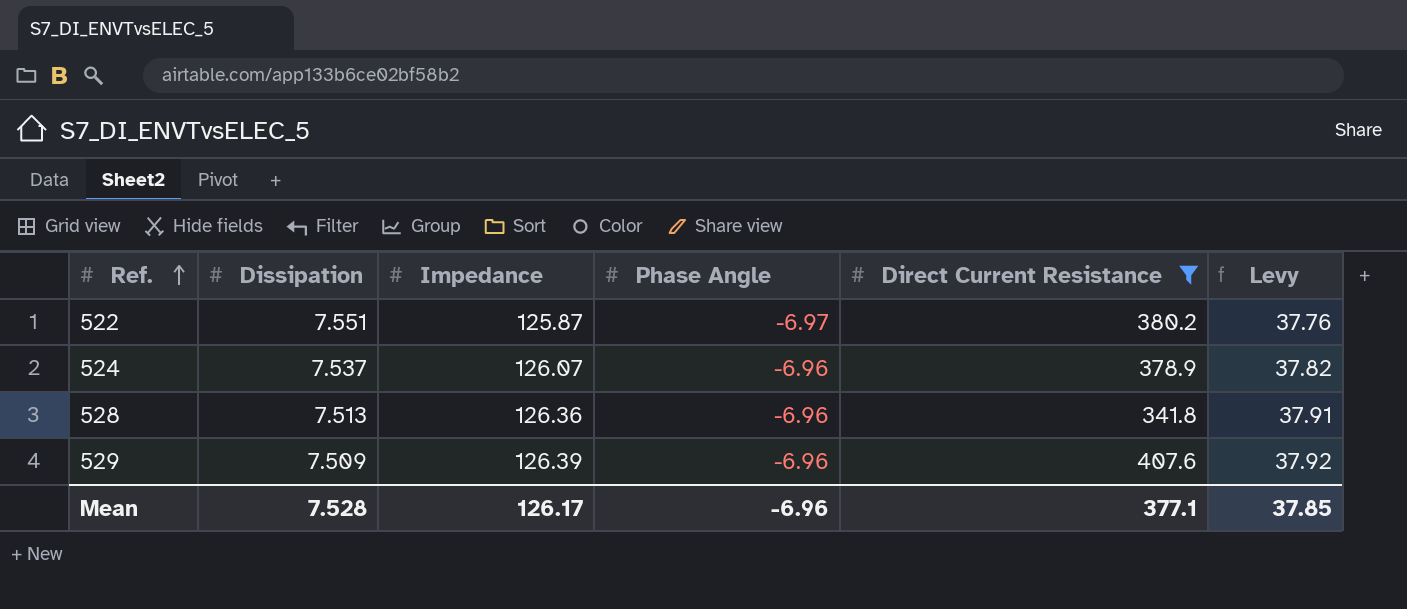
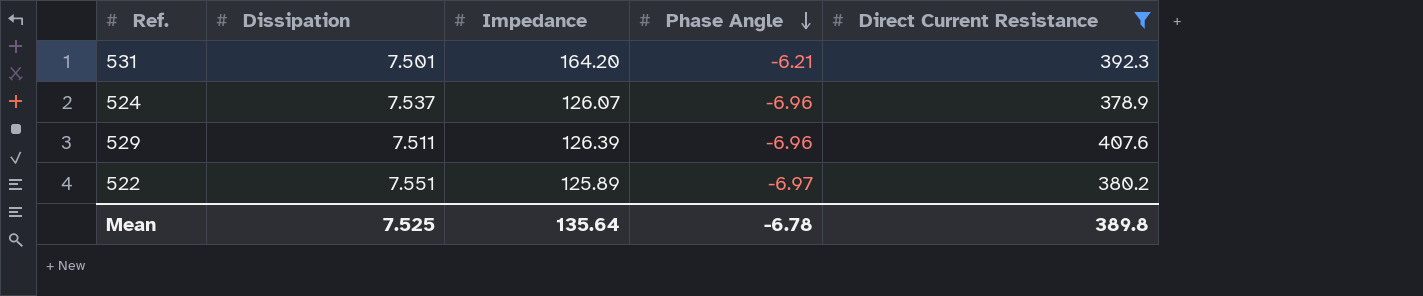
row order: Ref. ascending -> Phase Angle descending
column Levy | formula: [Impedance] * 0.3 -> none
row 528: 7.513 | 126.36 | -6.96 | 341.8 | 37.91 -> none
row 531: none -> 7.501 | 164.20 | -6.21 | 392.3
529 | Dissipation: 7.509 -> 7.511
522 | Impedance: 125.87 -> 125.89
Mean | Dissipation: 7.528 -> 7.525
Mean | Impedance: 126.17 -> 135.64
Mean | Phase Angle: -6.96 -> -6.78
Mean | Direct Current Resistance: 377.1 -> 389.8

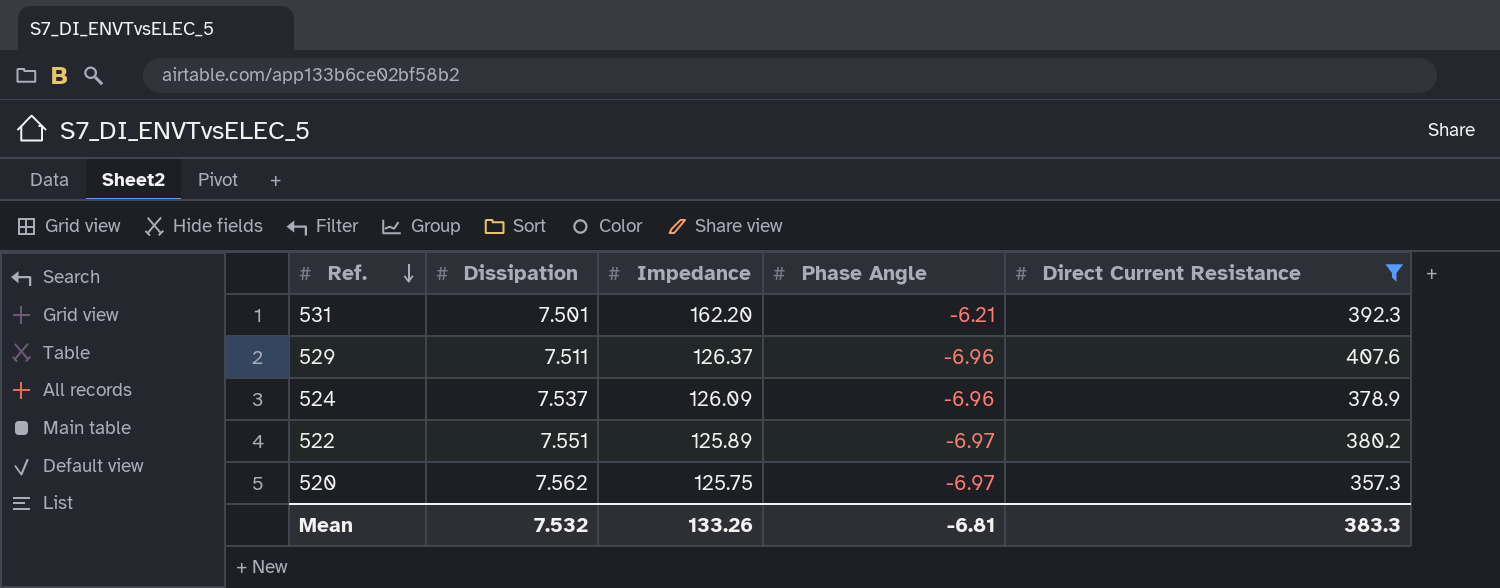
row order: Phase Angle descending -> Ref. descending
531 | Impedance: 164.20 -> 162.20
529 | Impedance: 126.39 -> 126.37
524 | Impedance: 126.07 -> 126.09
row 520: none -> 7.562 | 125.75 | -6.97 | 357.3
Mean | Dissipation: 7.525 -> 7.532
Mean | Impedance: 135.64 -> 133.26
Mean | Phase Angle: -6.78 -> -6.81
Mean | Direct Current Resistance: 389.8 -> 383.3

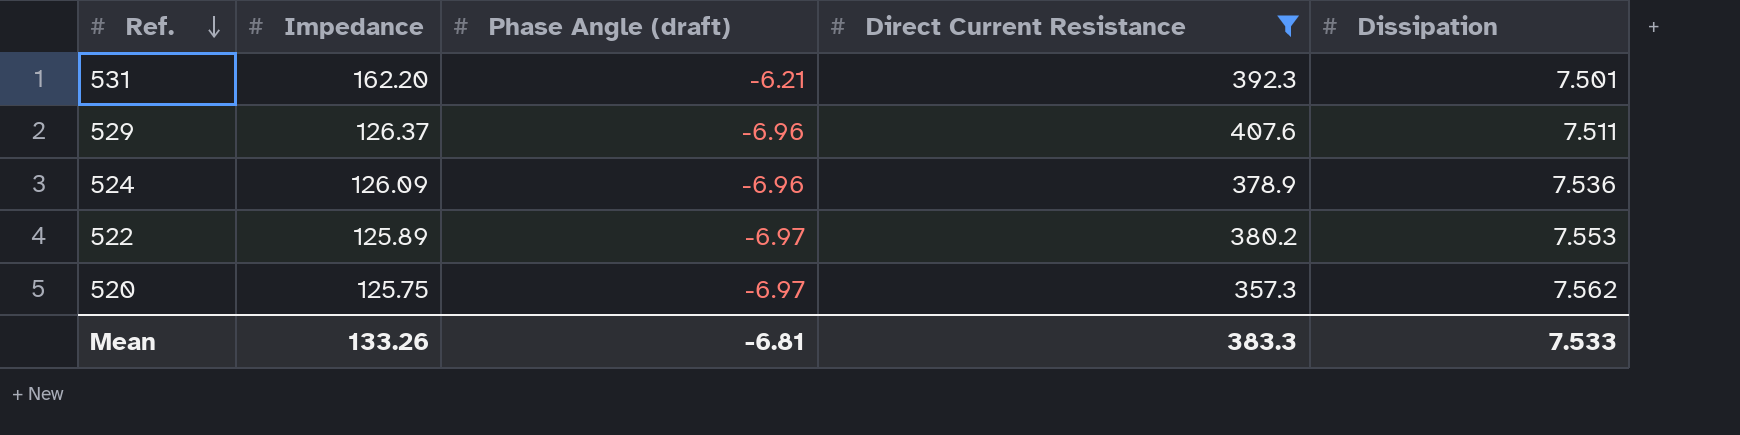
column name: Phase Angle -> Phase Angle (draft)
column Dissipation | position: 2 -> 5
524 | Dissipation: 7.537 -> 7.536
522 | Dissipation: 7.551 -> 7.553
Mean | Dissipation: 7.532 -> 7.533

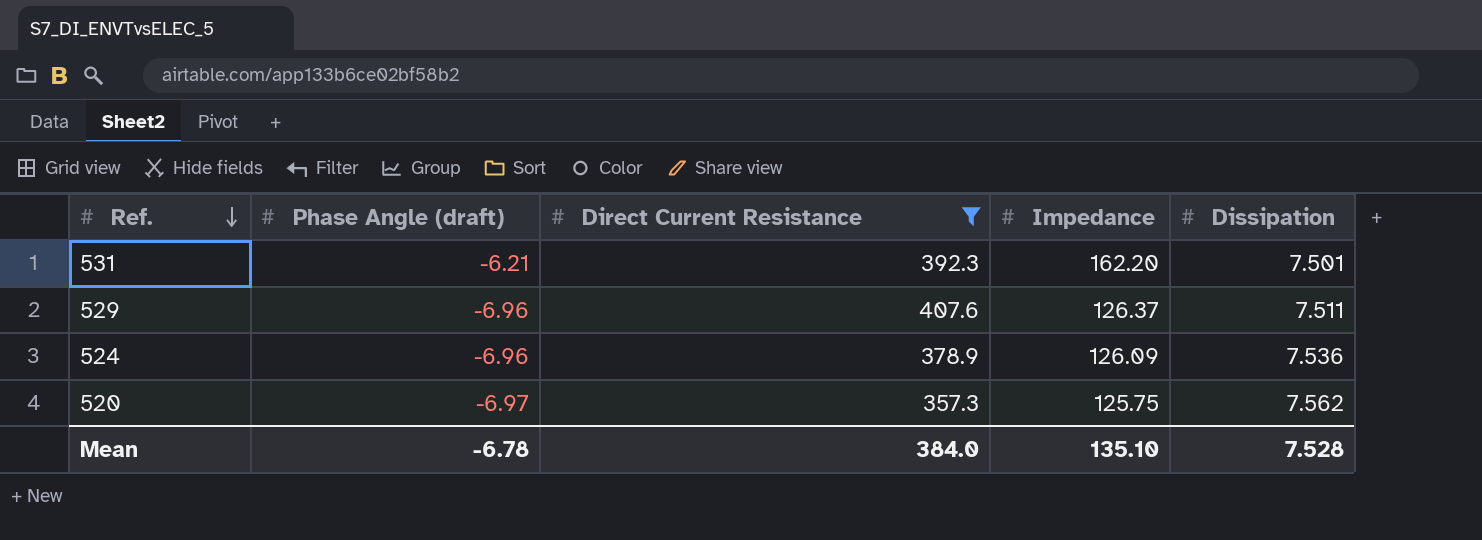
column Impedance | position: 2 -> 4
row 522: 125.89 | -6.97 | 380.2 | 7.553 -> none
Mean | Phase Angle (draft): -6.81 -> -6.78
Mean | Direct Current Resistance: 383.3 -> 384.0
Mean | Impedance: 133.26 -> 135.10
Mean | Dissipation: 7.533 -> 7.528

